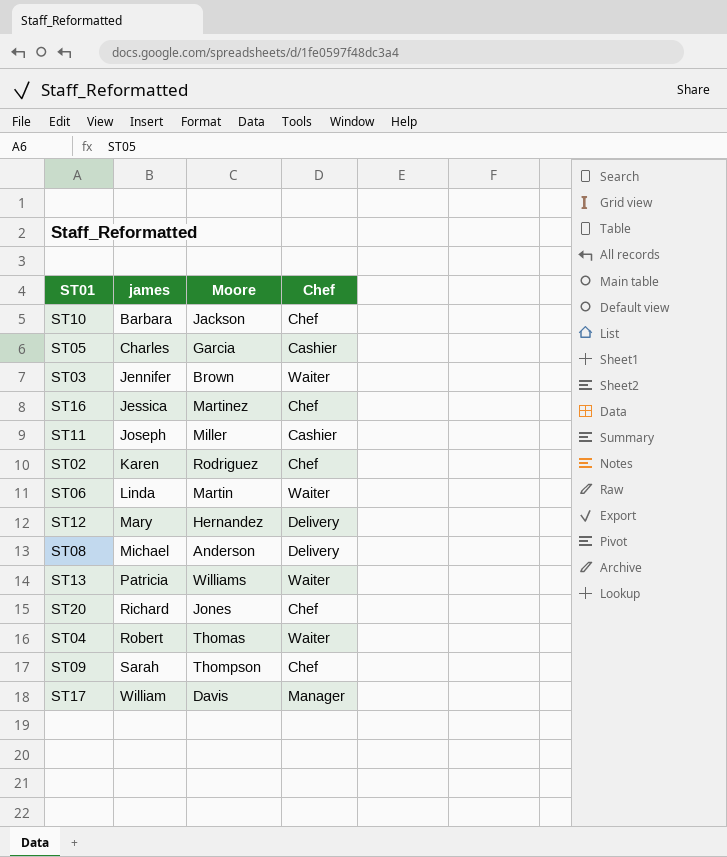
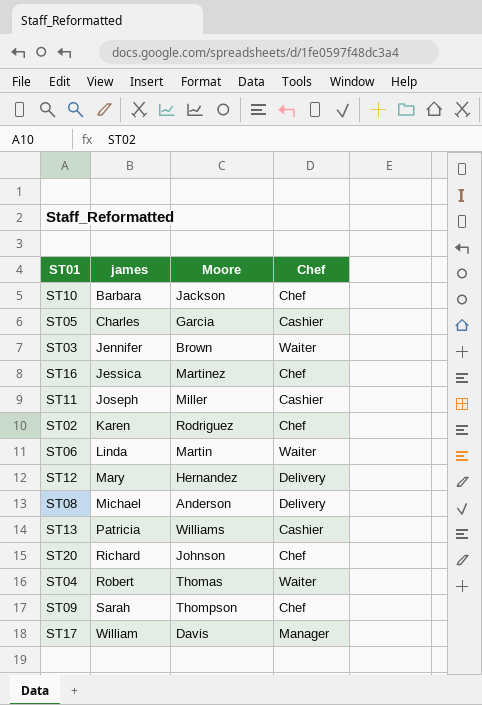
ST13 | Chef: Waiter -> Cashier
ST20 | Moore: Jones -> Johnson

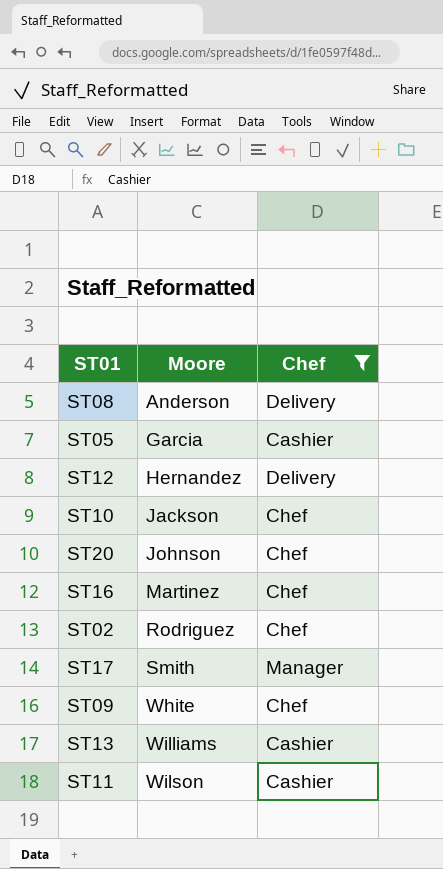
filter: none -> Chef != Waiter
row order: james ascending -> Moore ascending
column james | position: 2 -> none
ST17 | Moore: Davis -> Smith
ST09 | Moore: Thompson -> White
ST11 | Moore: Miller -> Wilson

